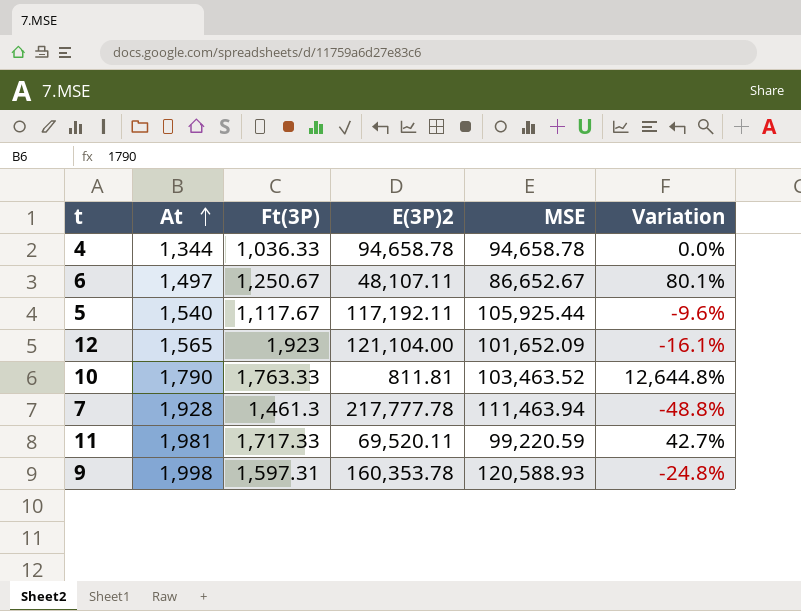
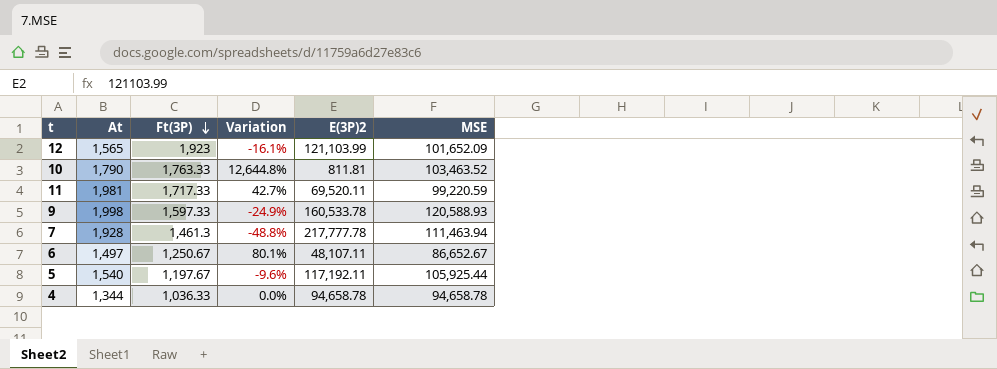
row order: At ascending -> Ft(3P) descending
column Variation | position: 6 -> 4
12 | E(3P)2: 121,104.00 -> 121,103.99
9 | Ft(3P): 1,597.31 -> 1,597.33
9 | Variation: -24.8% -> -24.9%
9 | E(3P)2: 160,353.78 -> 160,533.78
5 | Ft(3P): 1,117.67 -> 1,197.67

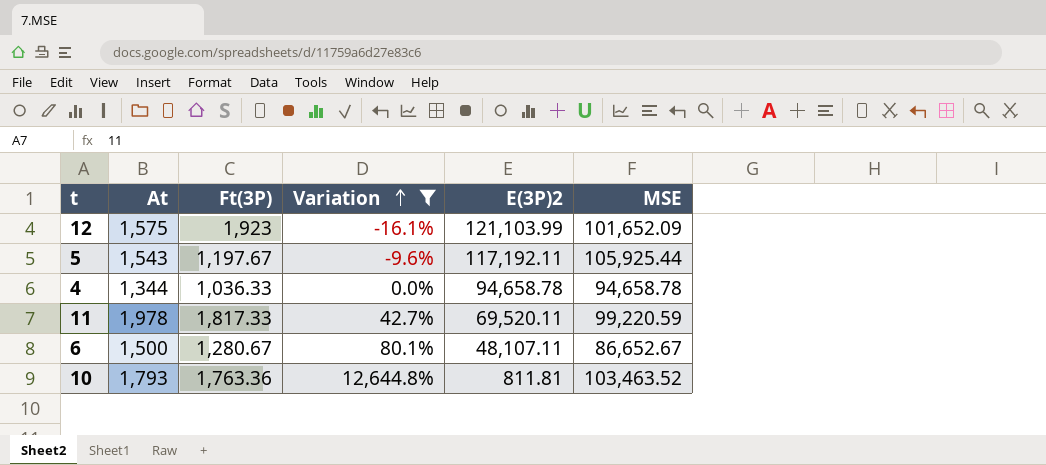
filter: none -> Variation >= -16.1%
row order: Ft(3P) descending -> Variation ascending
12 | At: 1,565 -> 1,575
5 | At: 1,540 -> 1,543
11 | At: 1,981 -> 1,978
11 | Ft(3P): 1,717.33 -> 1,817.33
6 | At: 1,497 -> 1,500
6 | Ft(3P): 1,250.67 -> 1,280.67
10 | At: 1,790 -> 1,793
10 | Ft(3P): 1,763.33 -> 1,763.36

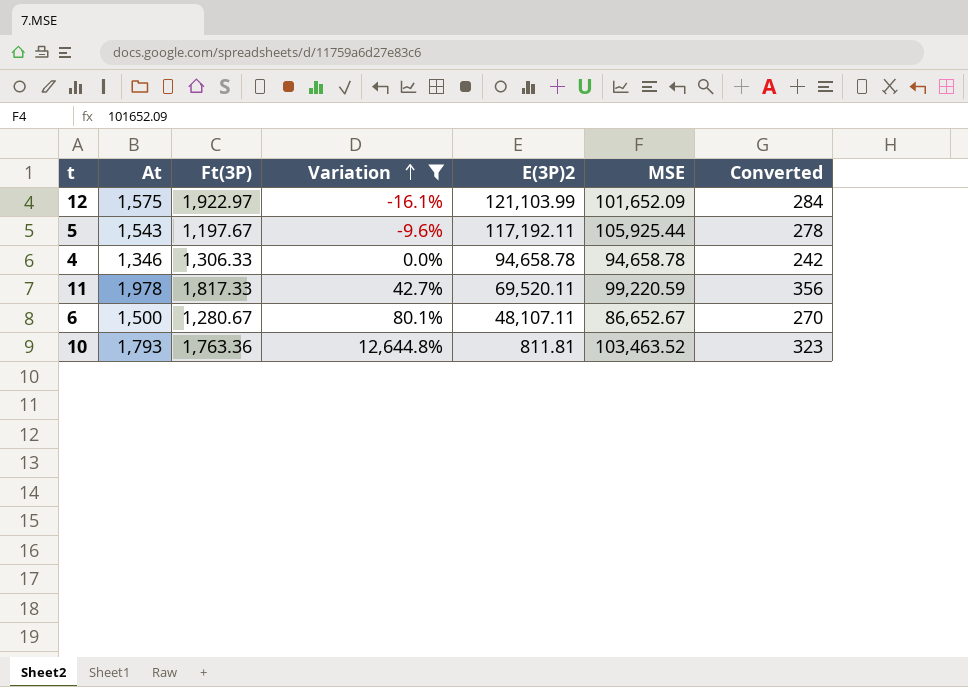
column Converted | formula: none -> [At] * 0.18
12 | Ft(3P): 1,923 -> 1,922.97
4 | At: 1,344 -> 1,346
4 | Ft(3P): 1,036.33 -> 1,306.33

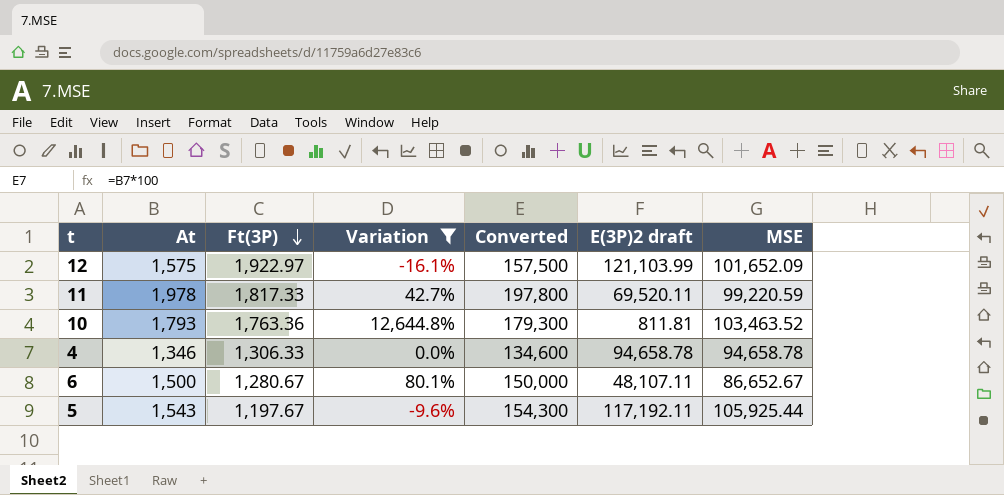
row order: Variation ascending -> Ft(3P) descending
column Converted | formula: [At] * 0.18 -> [At] * 100
column Converted | position: 7 -> 5
column name: E(3P)2 -> E(3P)2 draft

